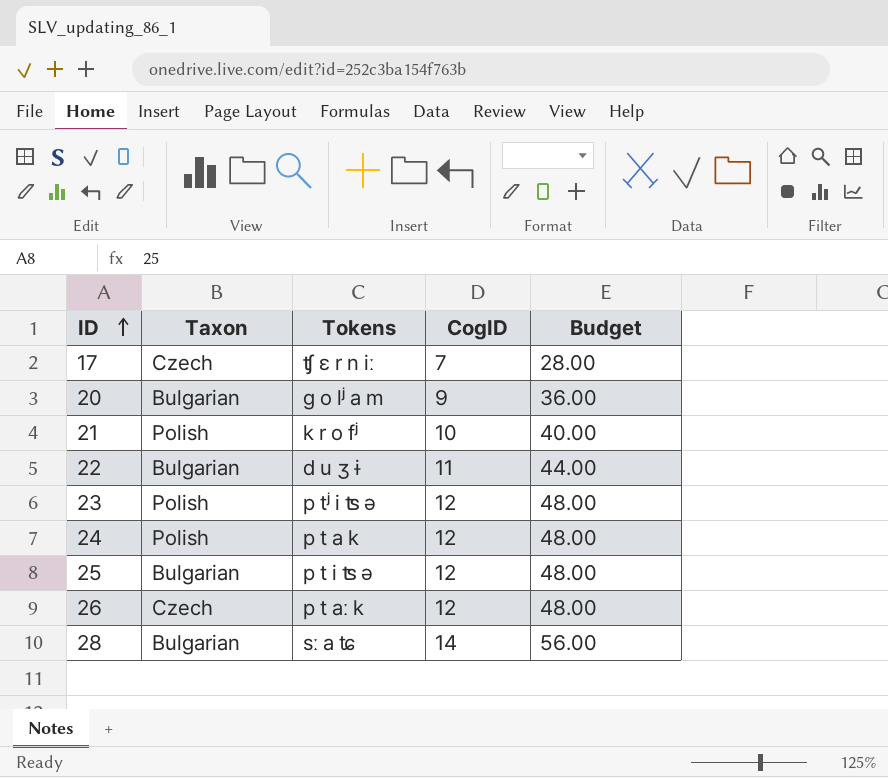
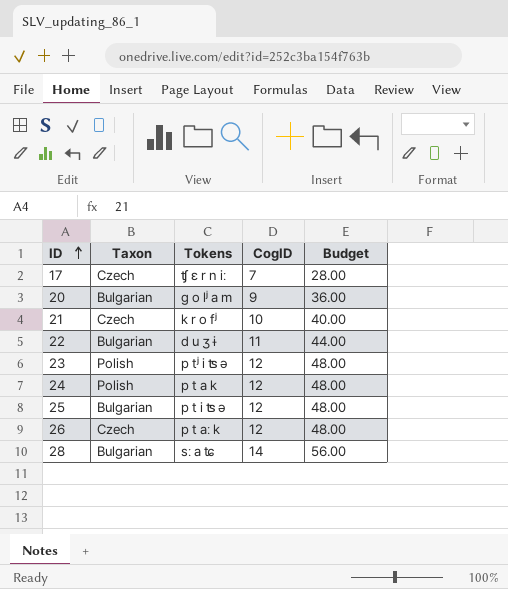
21 | Taxon: Polish -> Czech

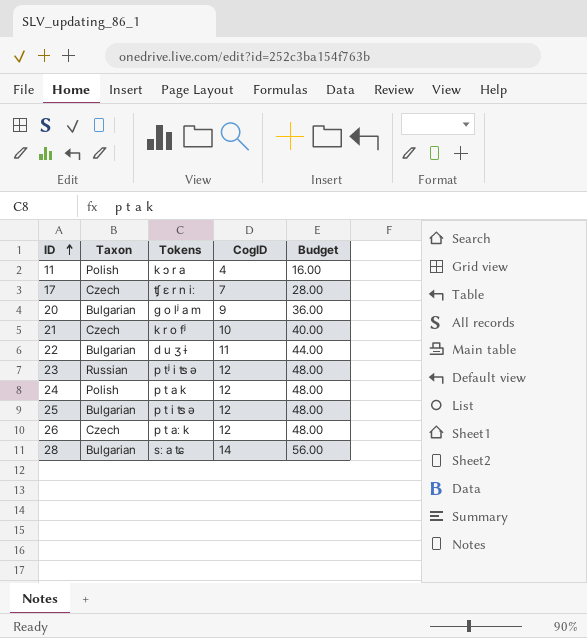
row 11: none -> Polish | k ɔ r a | 4 | 16.00
23 | Taxon: Polish -> Russian

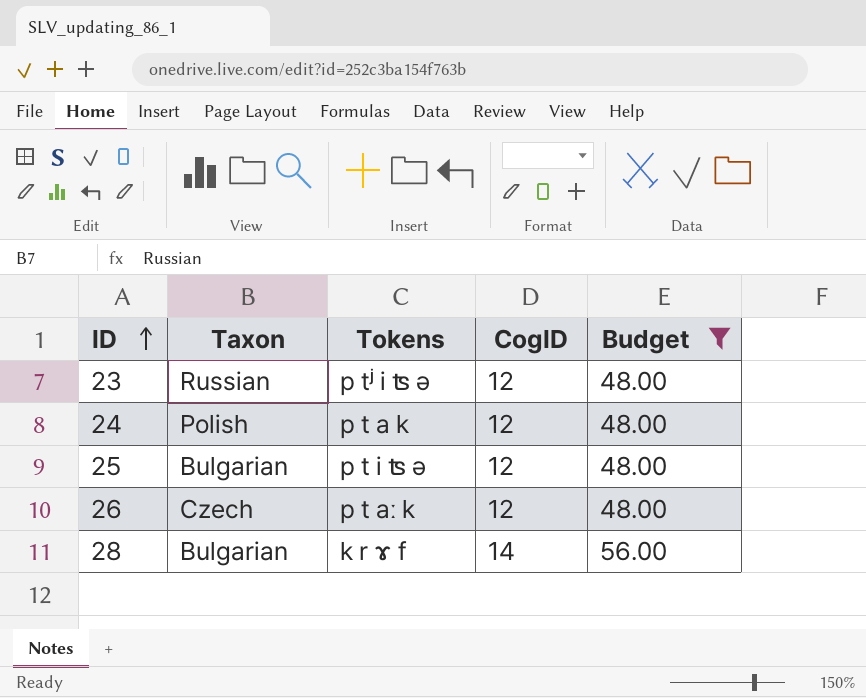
filter: none -> Budget >= 48.00
28 | Tokens: sː a ʨ -> k r ɤ f

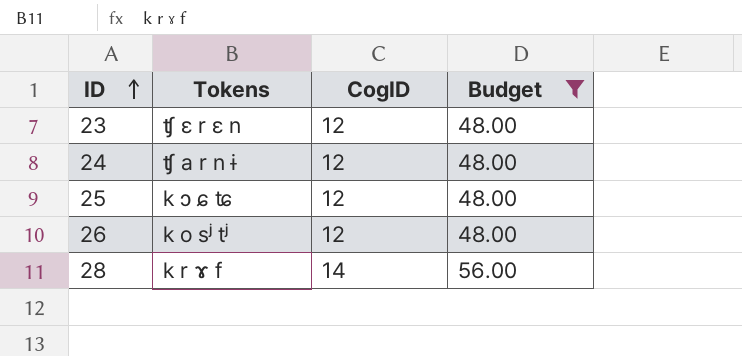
column Taxon | position: 2 -> none
23 | Tokens: p tʲ i ʦ ə -> ʧ ɛ r ɛ n
24 | Tokens: p t a k -> ʧ a r n ɨ
25 | Tokens: p t i ʦ ə -> k ɔ ɕ ʨ
26 | Tokens: p t aː k -> k o sʲ tʲ

